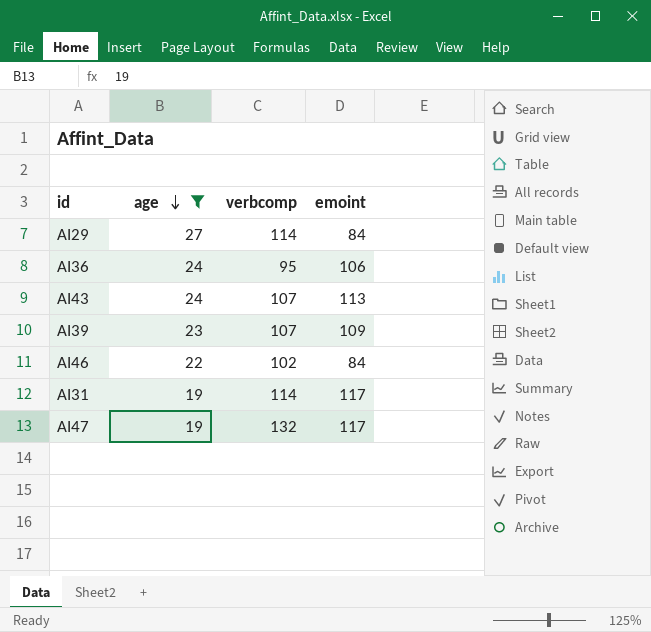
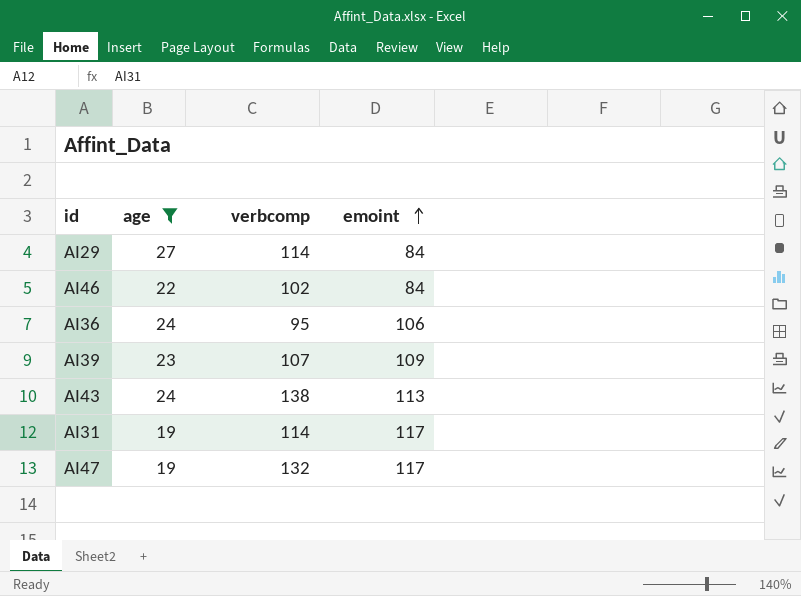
row order: age descending -> emoint ascending
AI43 | verbcomp: 107 -> 138

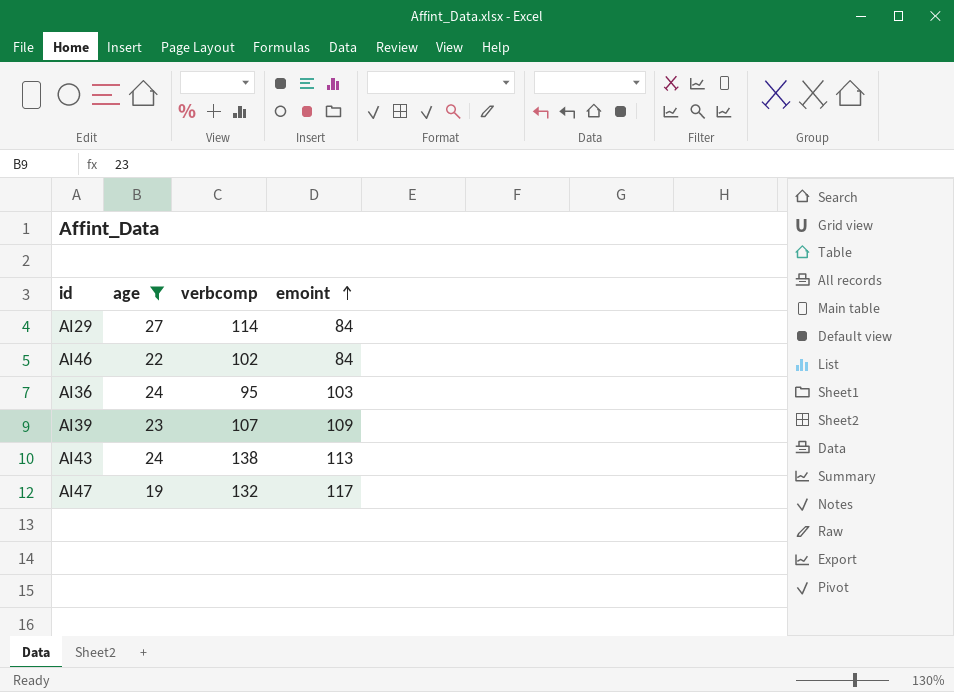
row AI31: 19 | 114 | 117 -> none
AI36 | emoint: 106 -> 103

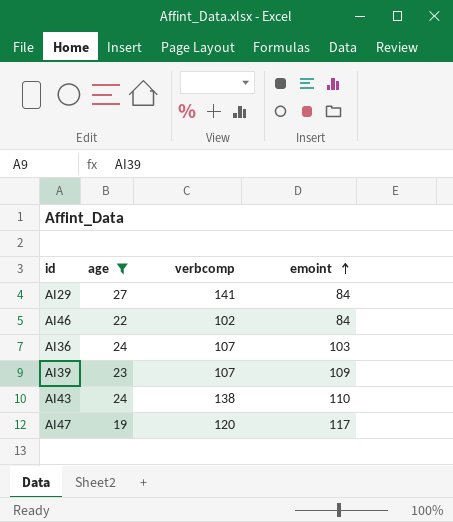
AI29 | verbcomp: 114 -> 141
AI36 | verbcomp: 95 -> 107
AI43 | emoint: 113 -> 110
AI47 | verbcomp: 132 -> 120

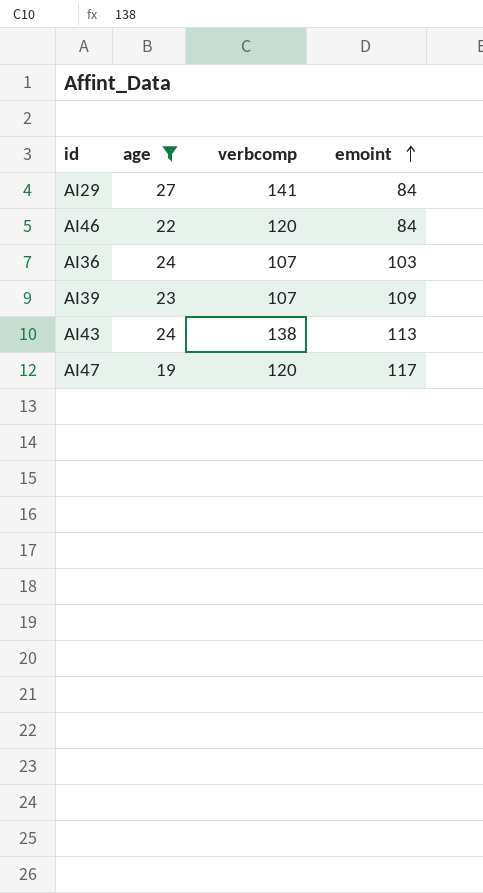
AI46 | verbcomp: 102 -> 120
AI43 | emoint: 110 -> 113

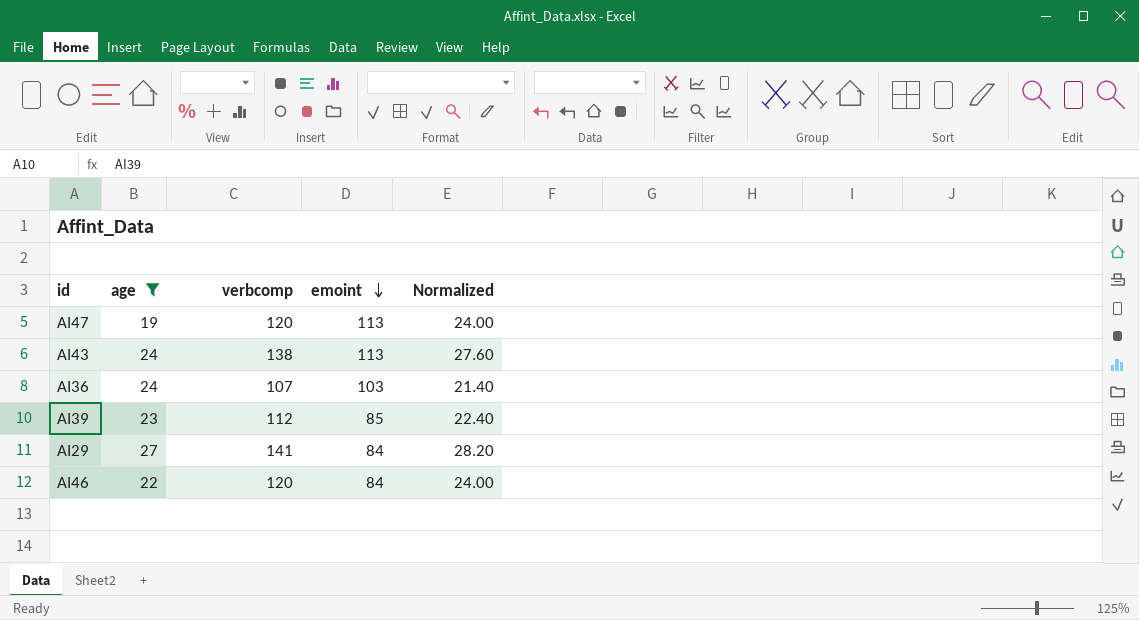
row order: emoint ascending -> emoint descending
column Normalized | formula: none -> [verbcomp] * 0.2
AI47 | emoint: 117 -> 113
AI39 | verbcomp: 107 -> 112
AI39 | emoint: 109 -> 85

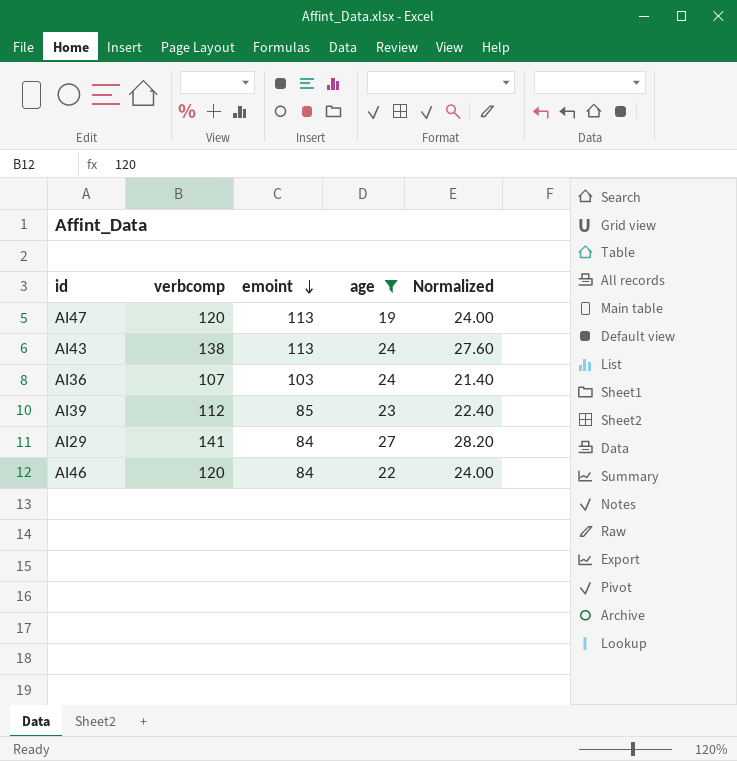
column age | position: 2 -> 4

